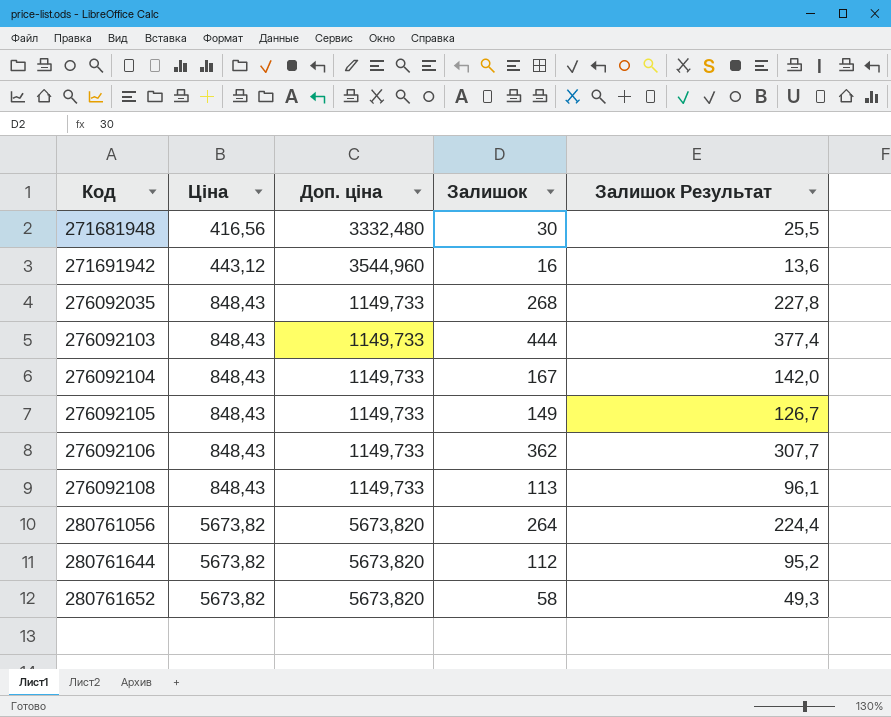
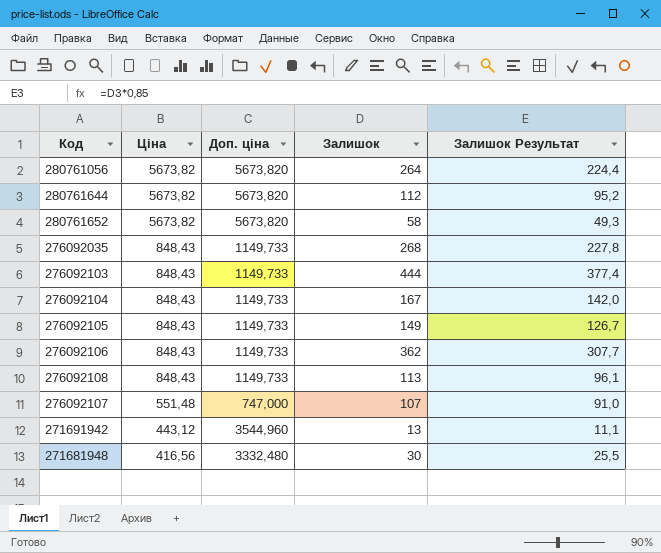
row order: Код ascending -> Ціна descending
row 276092107: none -> 551,48 | 747,000 | 107 | 91,0
271691942 | Залишок: 16 -> 13
271691942 | Залишок Результат: 13,6 -> 11,1

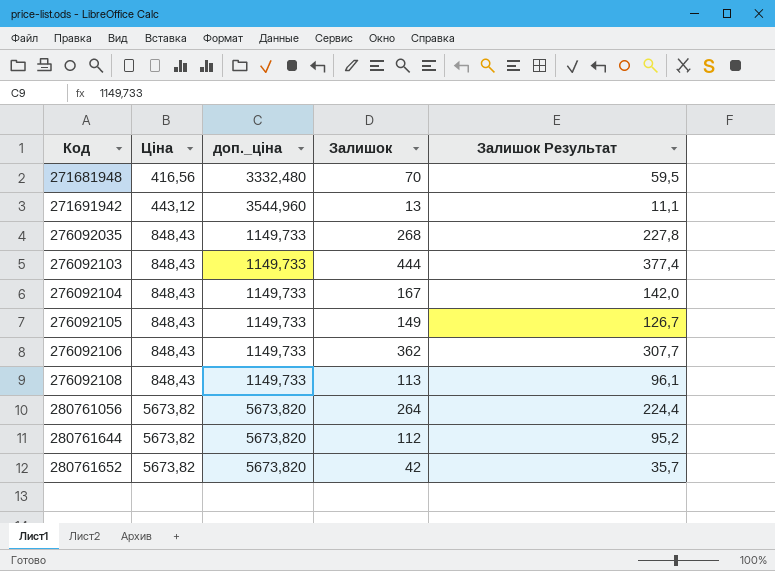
row order: Ціна descending -> Код ascending
column name: Доп. ціна -> доп._ціна
row 276092107: 551,48 | 747,000 | 107 | 91,0 -> none
271681948 | Залишок: 30 -> 70
271681948 | Залишок Результат: 25,5 -> 59,5
280761652 | Залишок: 58 -> 42
280761652 | Залишок Результат: 49,3 -> 35,7

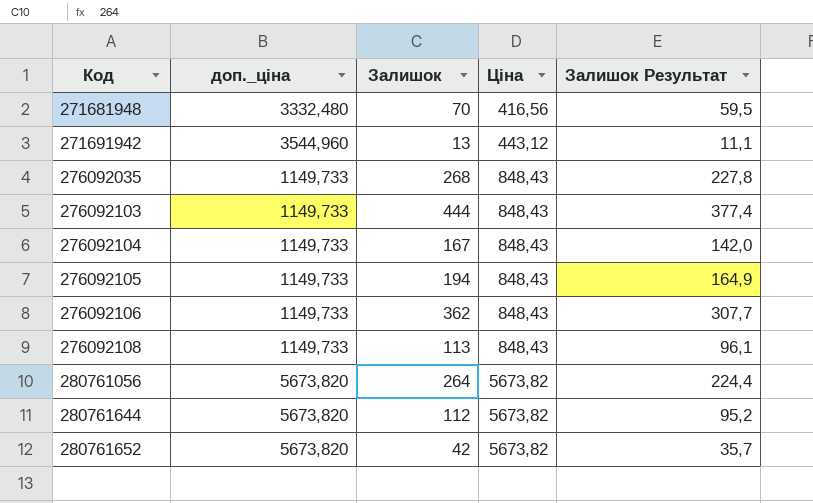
column Ціна | position: 2 -> 4
276092105 | Залишок: 149 -> 194
276092105 | Залишок Результат: 126,7 -> 164,9

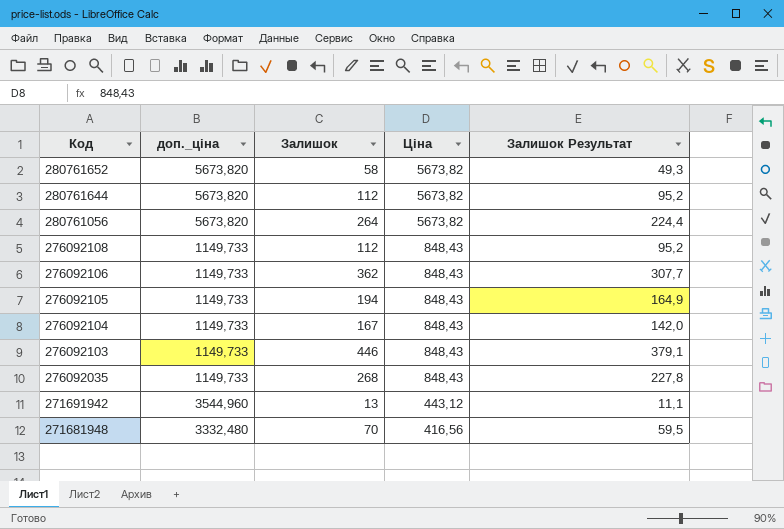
row order: Код ascending -> Код descending
280761652 | Залишок: 42 -> 58
280761652 | Залишок Результат: 35,7 -> 49,3
276092108 | Залишок: 113 -> 112
276092108 | Залишок Результат: 96,1 -> 95,2
276092103 | Залишок: 444 -> 446
276092103 | Залишок Результат: 377,4 -> 379,1

